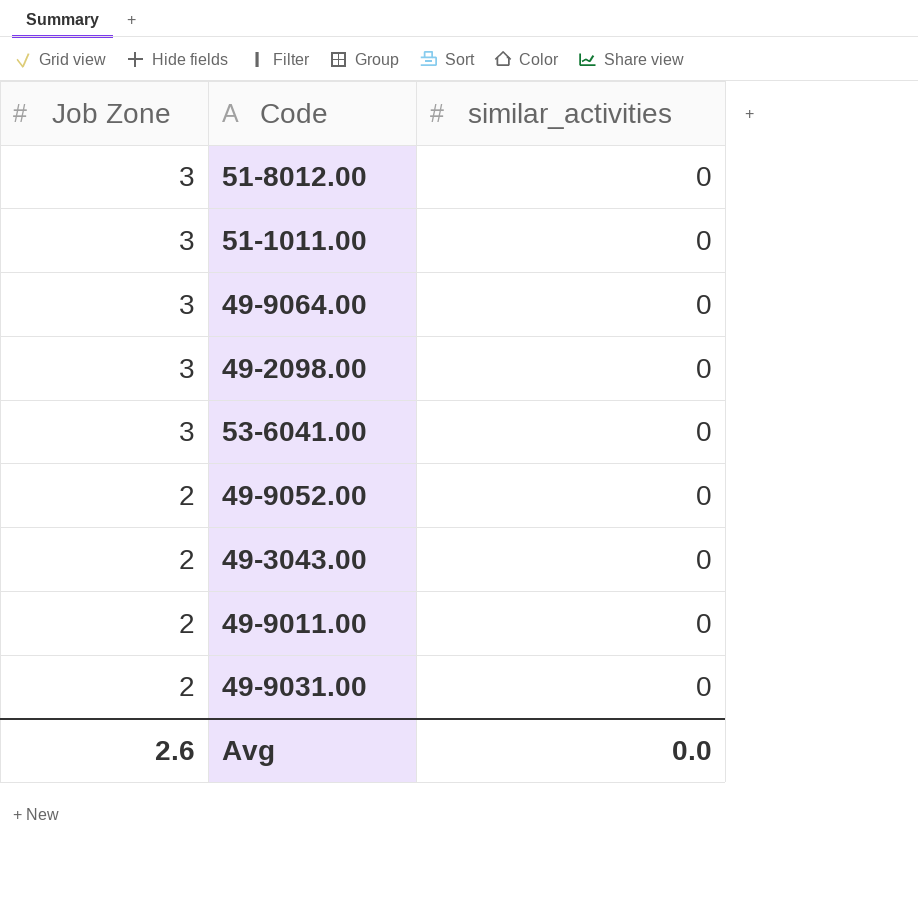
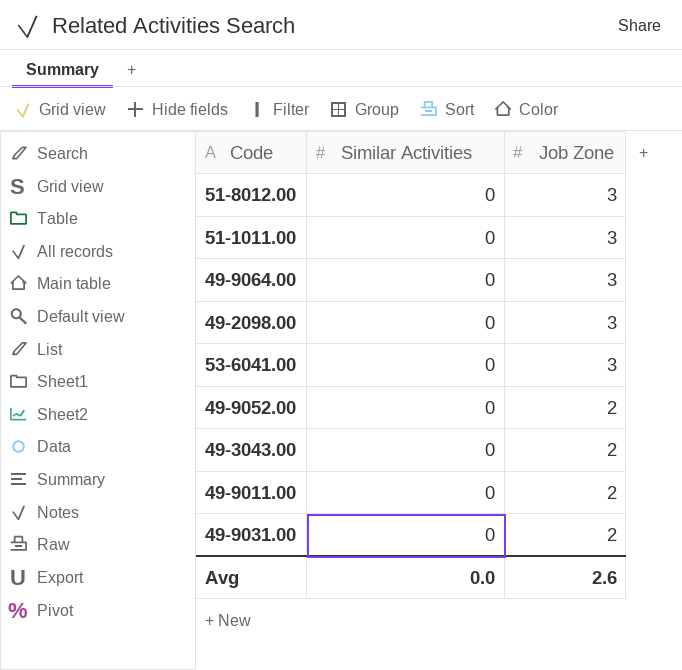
column name: similar_activities -> Similar Activities
column Job Zone | position: 1 -> 3

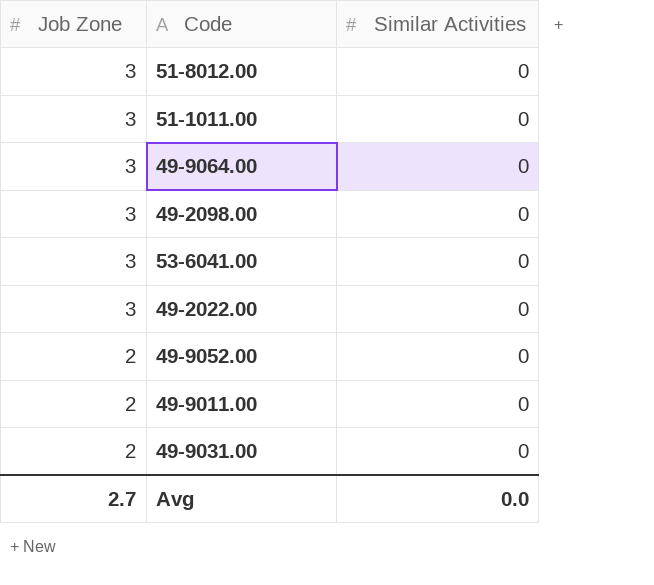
column Job Zone | position: 3 -> 1
row 49-3043.00: 0 | 2 -> none
row 49-2022.00: none -> 3 | 0
Avg | Job Zone: 2.6 -> 2.7

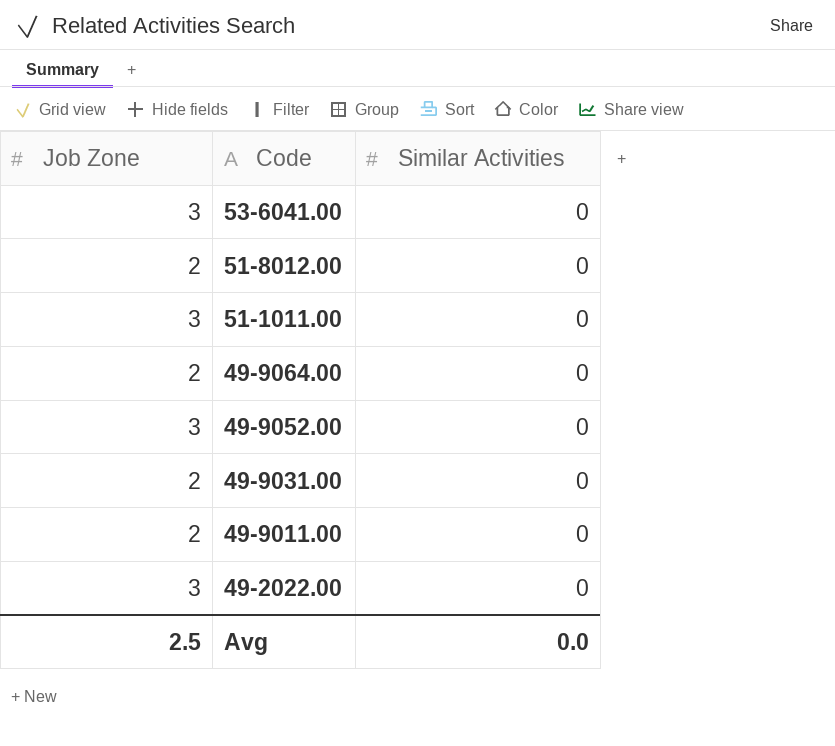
row order: Job Zone descending -> Code descending
row 49-2098.00: 3 | 0 -> none
51-8012.00 | Job Zone: 3 -> 2
49-9064.00 | Job Zone: 3 -> 2
49-9052.00 | Job Zone: 2 -> 3
Avg | Job Zone: 2.7 -> 2.5

